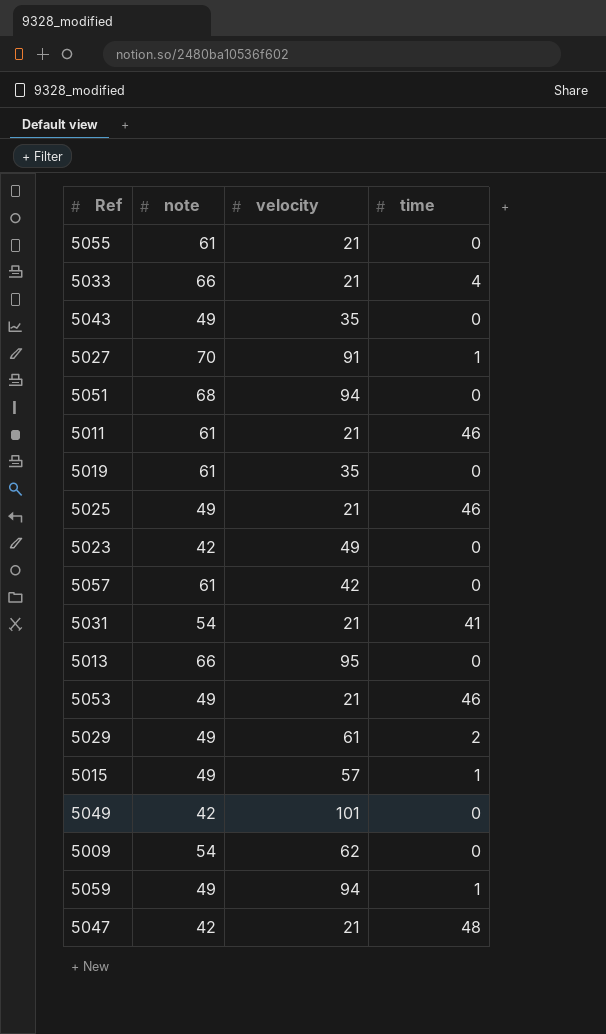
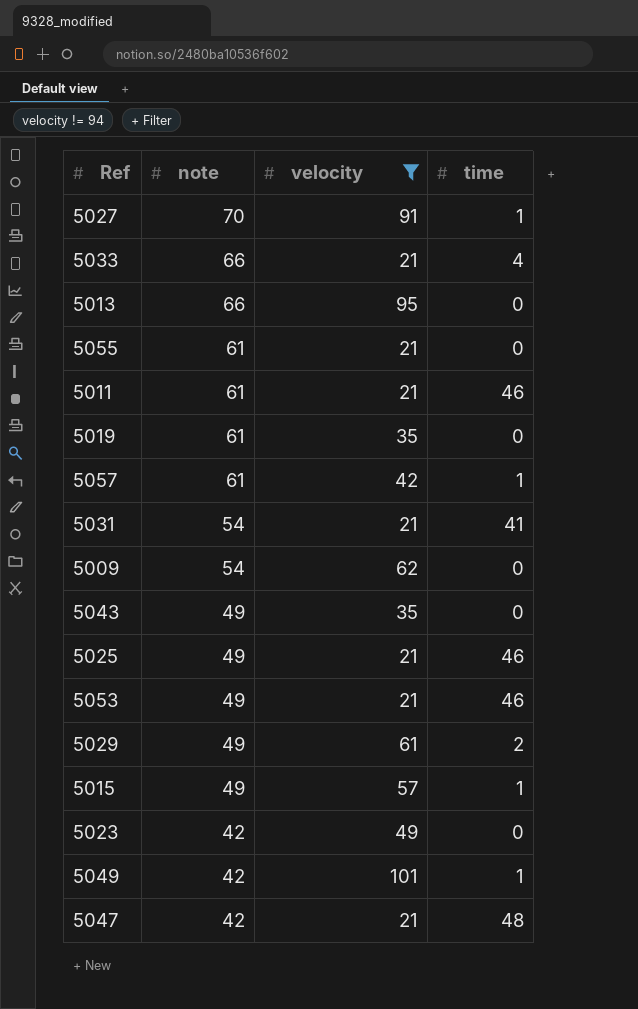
filter: none -> velocity != 94
row order: none -> note descending
5057 | time: 0 -> 1
5049 | time: 0 -> 1

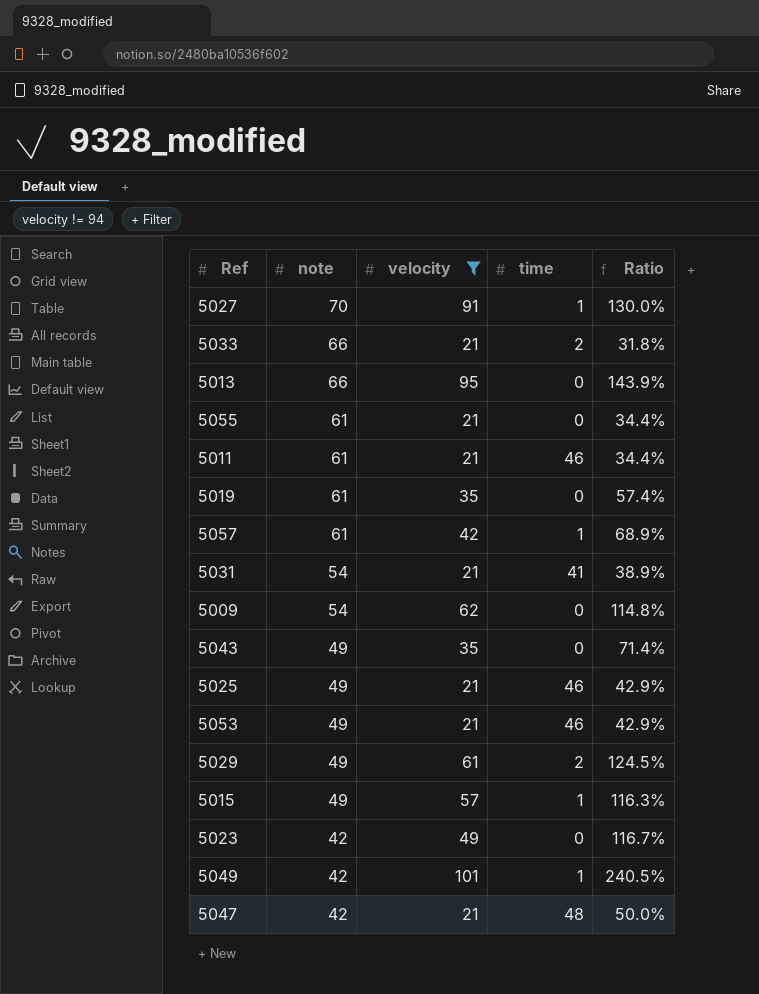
column Ratio | formula: none -> [velocity] / [note]
5033 | time: 4 -> 2

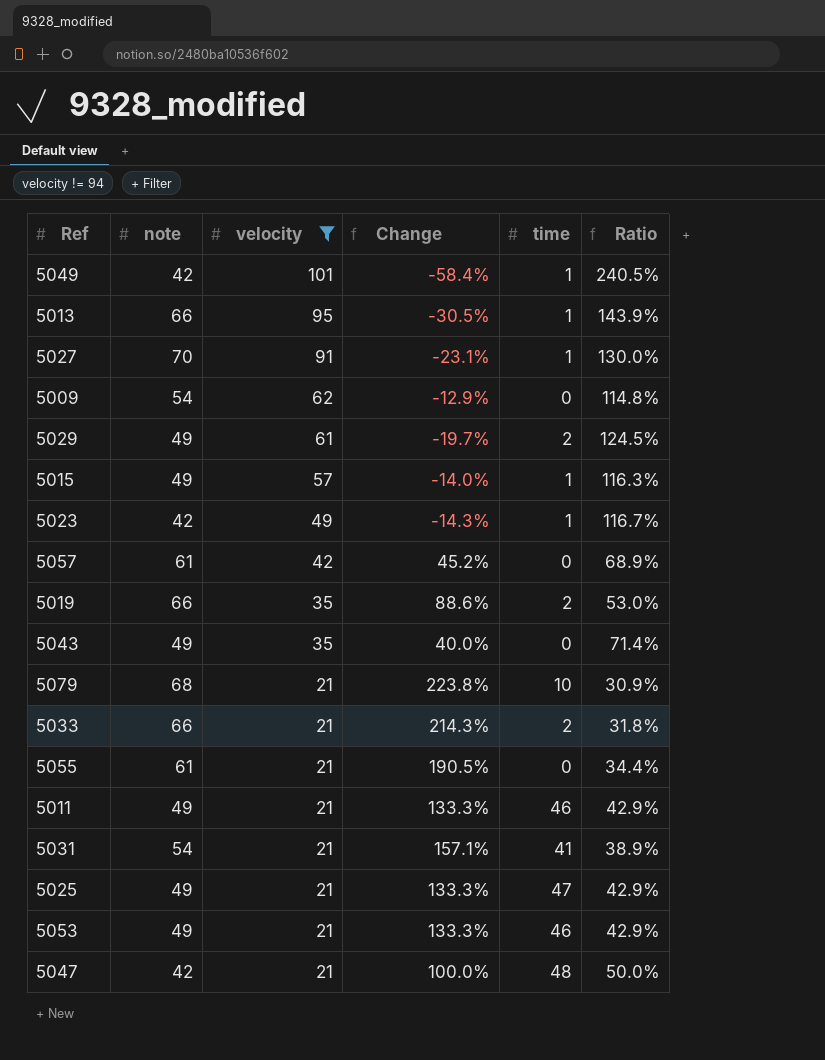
row order: note descending -> velocity descending
column Change | formula: none -> ([note] - [velocity]) / [velocity]
5013 | time: 0 -> 1
5023 | time: 0 -> 1
5057 | time: 1 -> 0
5019 | note: 61 -> 66
5019 | time: 0 -> 2
5019 | Ratio: 57.4% -> 53.0%
row 5079: none -> 68 | 21 | 223.8% | 10 | 30.9%
5011 | note: 61 -> 49
5011 | Ratio: 34.4% -> 42.9%
5025 | time: 46 -> 47

